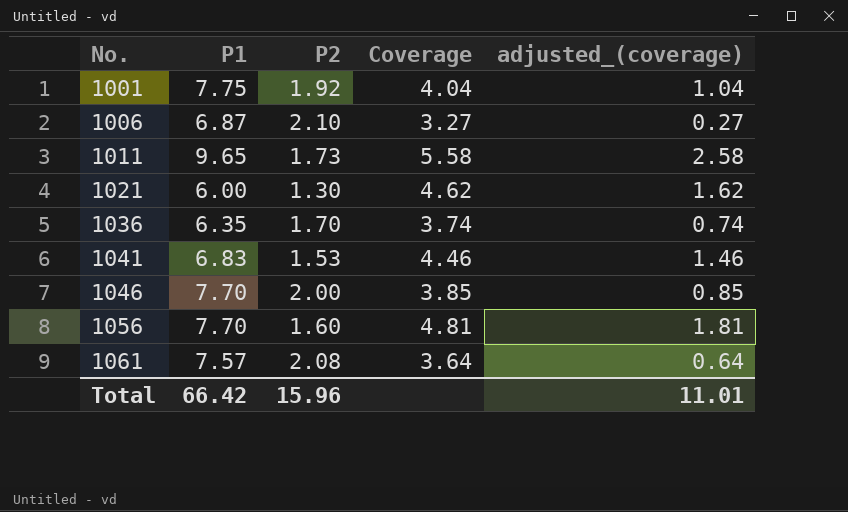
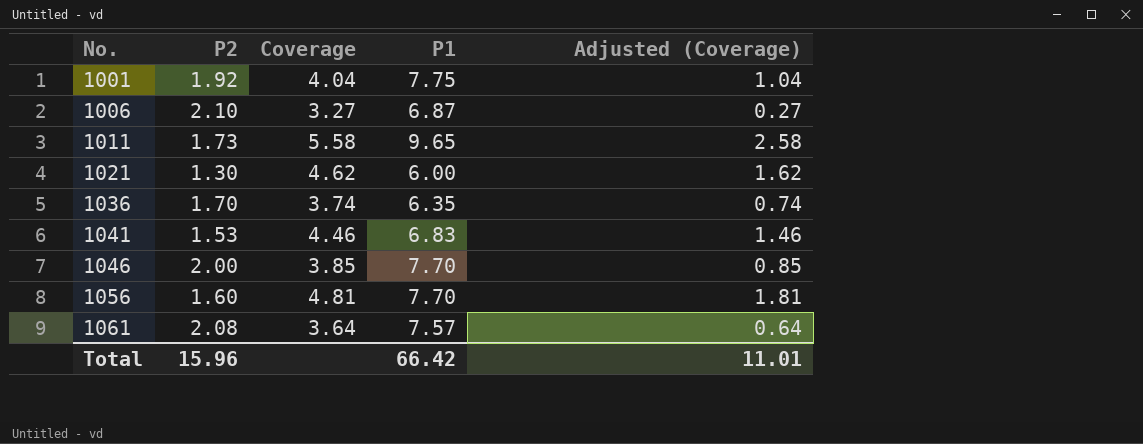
column P1 | position: 2 -> 4
column name: adjusted_(coverage) -> Adjusted (Coverage)

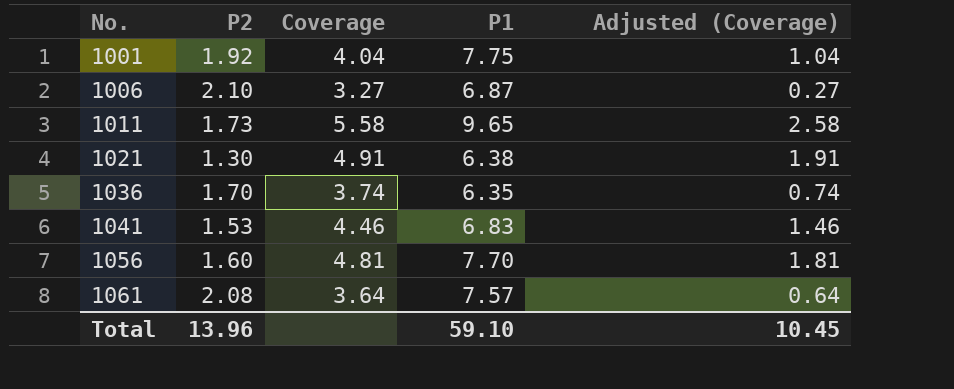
row 1046: 2.00 | 3.85 | 7.70 | 0.85 -> none
1021 | Coverage: 4.62 -> 4.91
1021 | P1: 6.00 -> 6.38
1021 | Adjusted (Coverage): 1.62 -> 1.91
Total | P2: 15.96 -> 13.96
Total | P1: 66.42 -> 59.10
Total | Adjusted (Coverage): 11.01 -> 10.45

